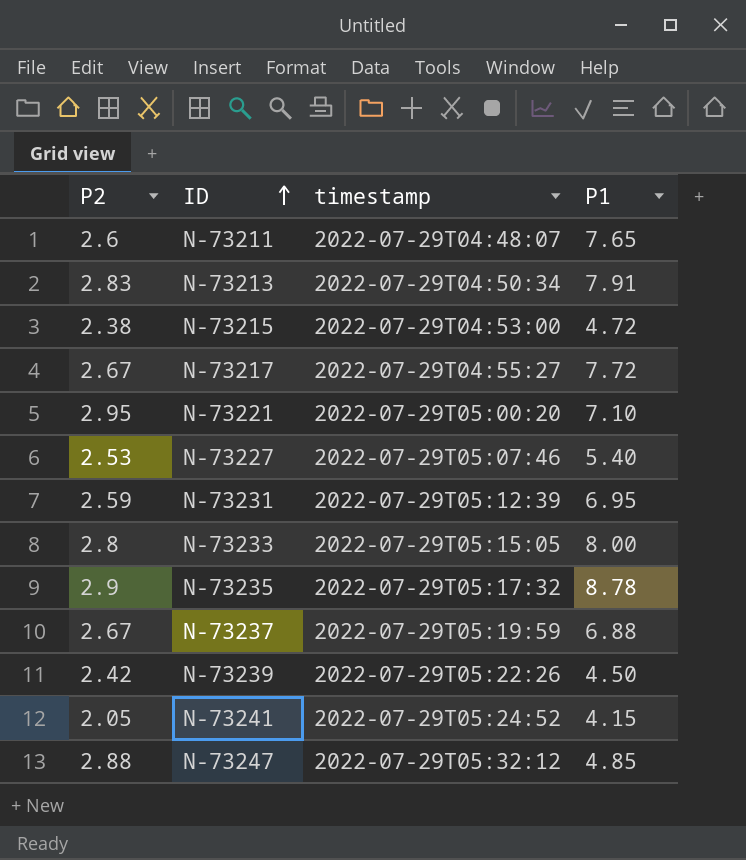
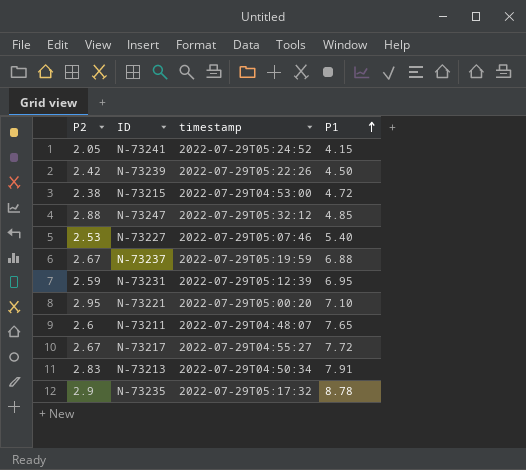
row order: ID ascending -> P1 ascending
row N-73233: 2.8 | 2022-07-29T05:15:05 | 8.00 -> none

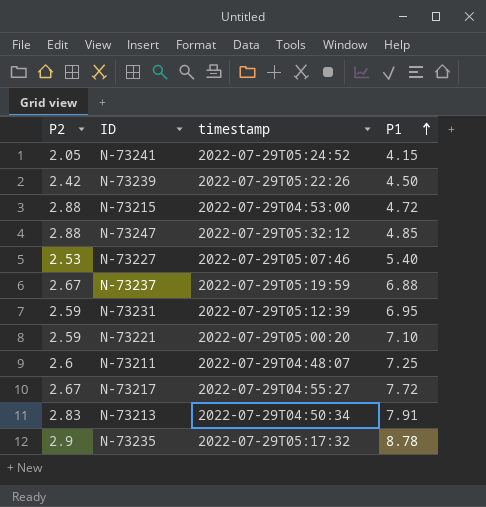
N-73215 | P2: 2.38 -> 2.88
N-73221 | P2: 2.95 -> 2.59
N-73211 | P1: 7.65 -> 7.25

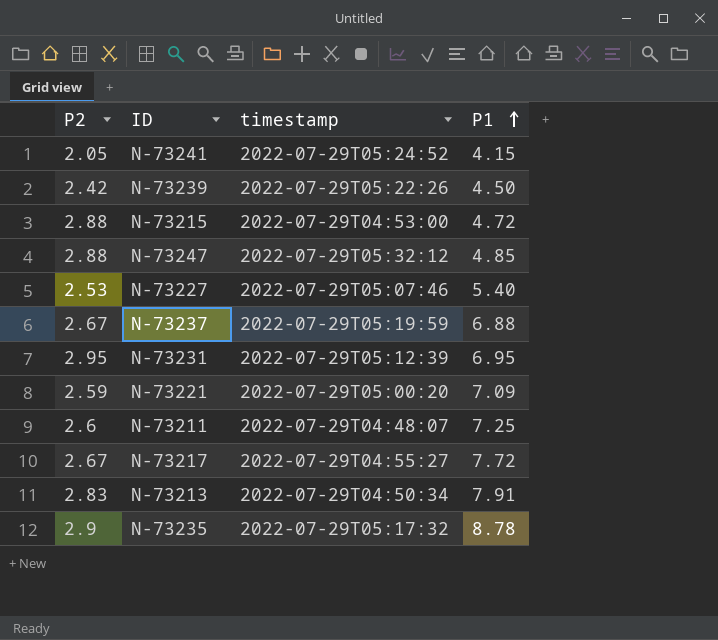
N-73231 | P2: 2.59 -> 2.95
N-73221 | P1: 7.10 -> 7.09

